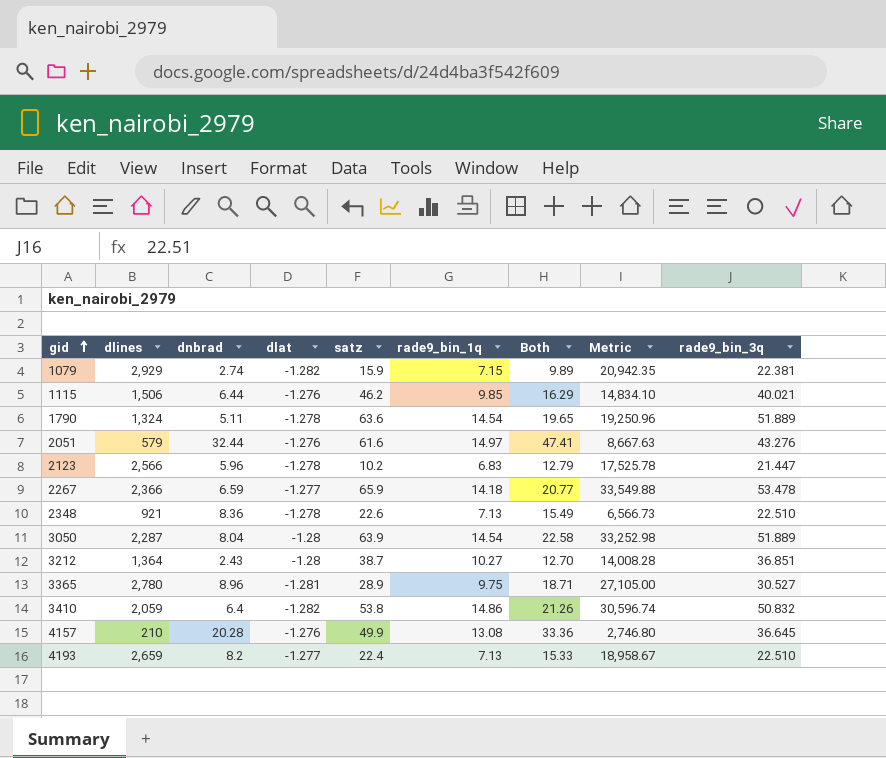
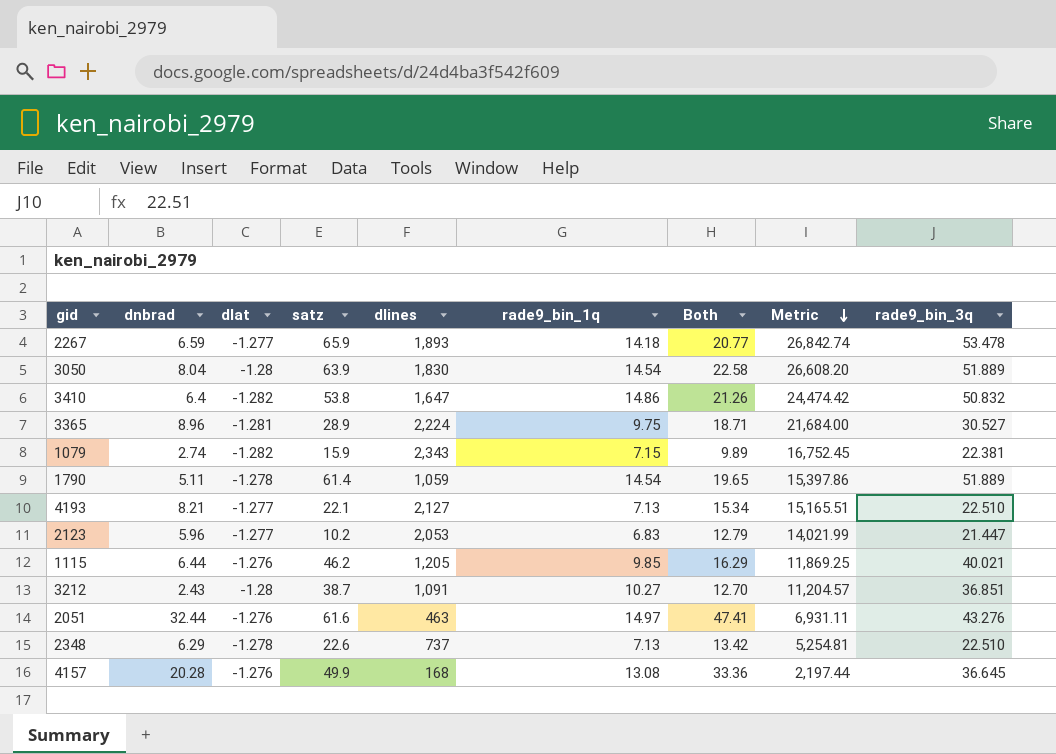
row order: gid ascending -> Metric descending
column dlines | position: 2 -> 5
2267 | dlines: 2,366 -> 1,893
2267 | Metric: 33,549.88 -> 26,842.74
3050 | dlines: 2,287 -> 1,830
3050 | Metric: 33,252.98 -> 26,608.20
3410 | dlines: 2,059 -> 1,647
3410 | Metric: 30,596.74 -> 24,474.42
3365 | dlines: 2,780 -> 2,224
3365 | Metric: 27,105.00 -> 21,684.00
1079 | dlines: 2,929 -> 2,343
1079 | Metric: 20,942.35 -> 16,752.45
1790 | satz: 63.6 -> 61.4
1790 | dlines: 1,324 -> 1,059
1790 | Metric: 19,250.96 -> 15,397.86
4193 | dnbrad: 8.2 -> 8.21
4193 | satz: 22.4 -> 22.1
4193 | dlines: 2,659 -> 2,127
4193 | Both: 15.33 -> 15.34
4193 | Metric: 18,958.67 -> 15,165.51
2123 | dlat: -1.278 -> -1.277
2123 | dlines: 2,566 -> 2,053
2123 | Metric: 17,525.78 -> 14,021.99
1115 | dlines: 1,506 -> 1,205
1115 | Metric: 14,834.10 -> 11,869.25
3212 | dlines: 1,364 -> 1,091
3212 | Metric: 14,008.28 -> 11,204.57
2051 | dlines: 579 -> 463
2051 | Metric: 8,667.63 -> 6,931.11
2348 | dnbrad: 8.36 -> 6.29
2348 | dlines: 921 -> 737
2348 | Both: 15.49 -> 13.42
2348 | Metric: 6,566.73 -> 5,254.81
4157 | dlines: 210 -> 168
4157 | Metric: 2,746.80 -> 2,197.44

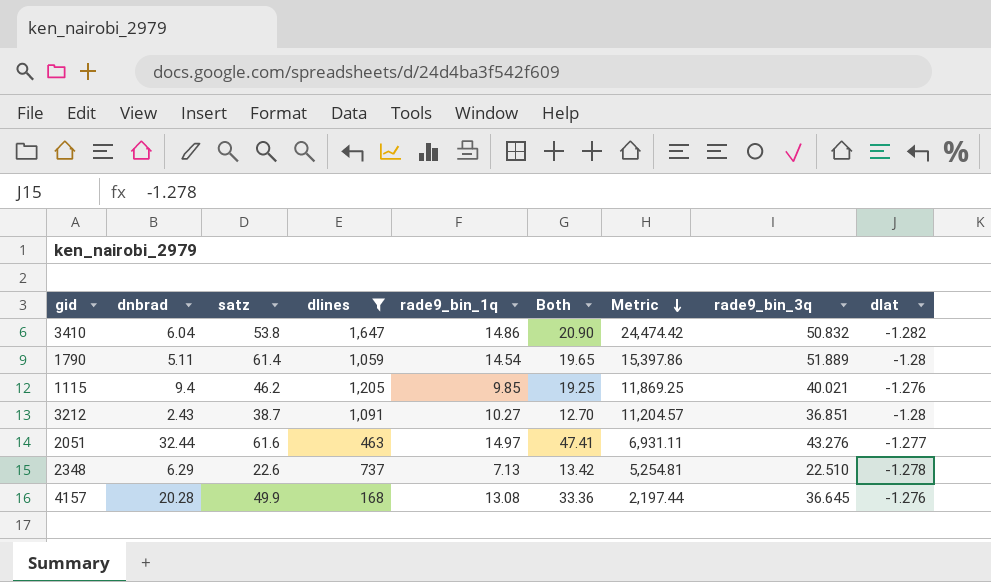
filter: none -> dlines <= 1,647
column dlat | position: 3 -> 9
3410 | dnbrad: 6.4 -> 6.04
3410 | Both: 21.26 -> 20.90
1790 | dlat: -1.278 -> -1.28
1115 | dnbrad: 6.44 -> 9.4
1115 | Both: 16.29 -> 19.25
2051 | dlat: -1.276 -> -1.277

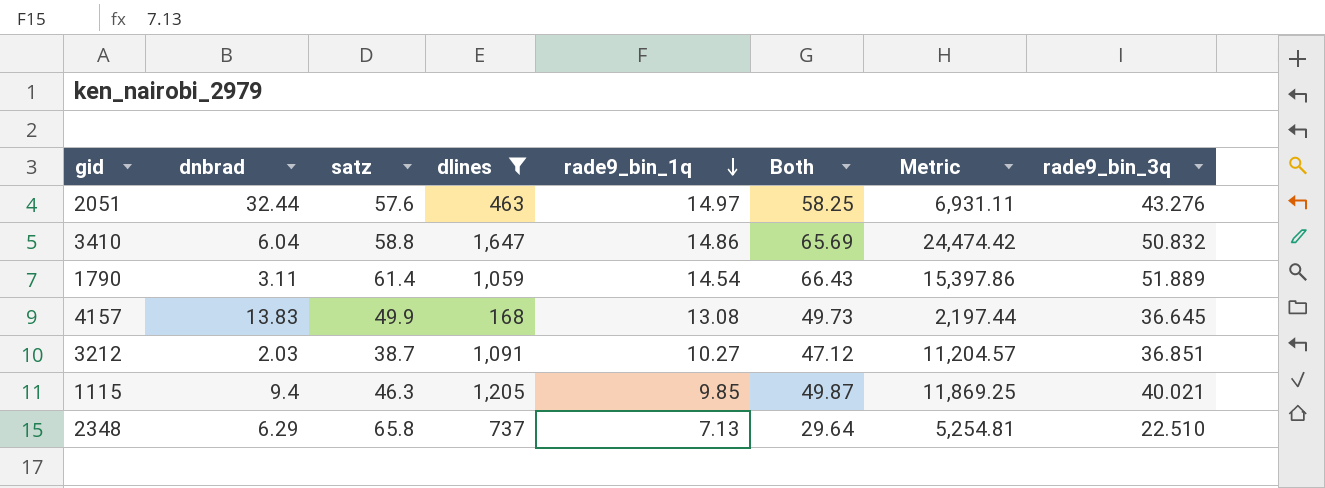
row order: Metric descending -> rade9_bin_1q descending
column dlat | position: 9 -> none
column Both | formula: [dnbrad] + [rade9_bin_1q] -> [rade9_bin_1q] + [rade9_bin_3q]
2051 | satz: 61.6 -> 57.6
3410 | satz: 53.8 -> 58.8
1790 | dnbrad: 5.11 -> 3.11
4157 | dnbrad: 20.28 -> 13.83
3212 | dnbrad: 2.43 -> 2.03
1115 | satz: 46.2 -> 46.3
2348 | satz: 22.6 -> 65.8

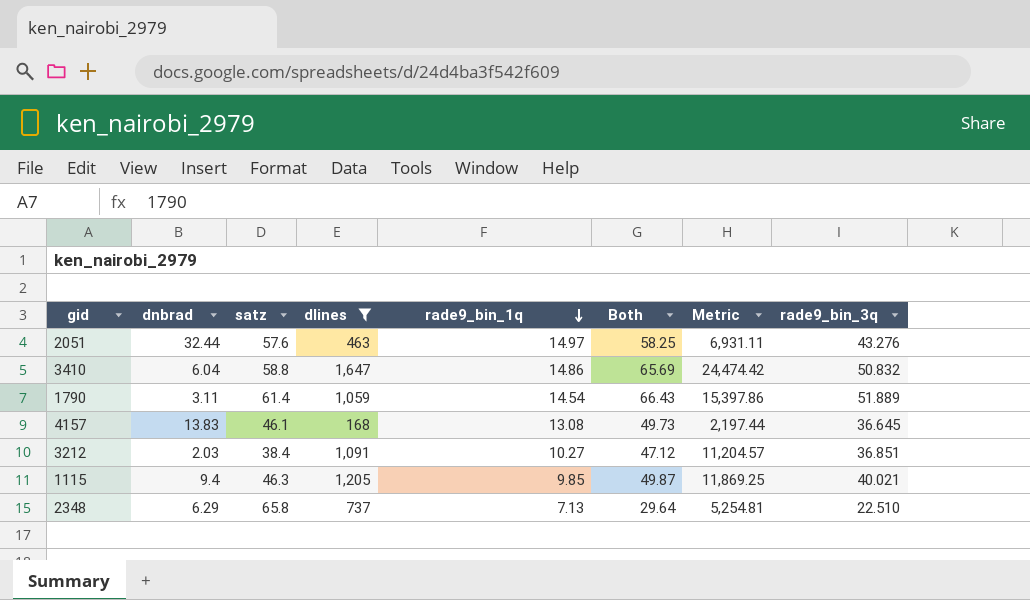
4157 | satz: 49.9 -> 46.1
3212 | satz: 38.7 -> 38.4

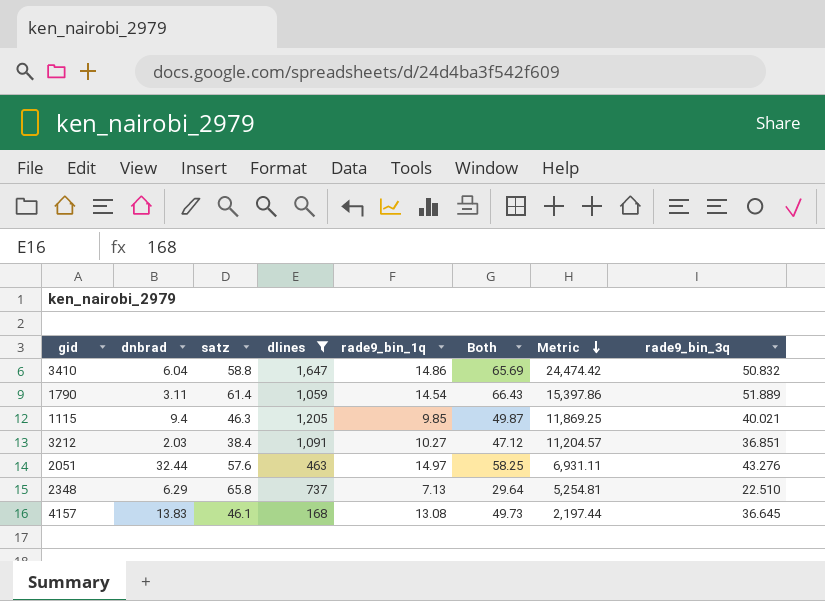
row order: rade9_bin_1q descending -> Metric descending

